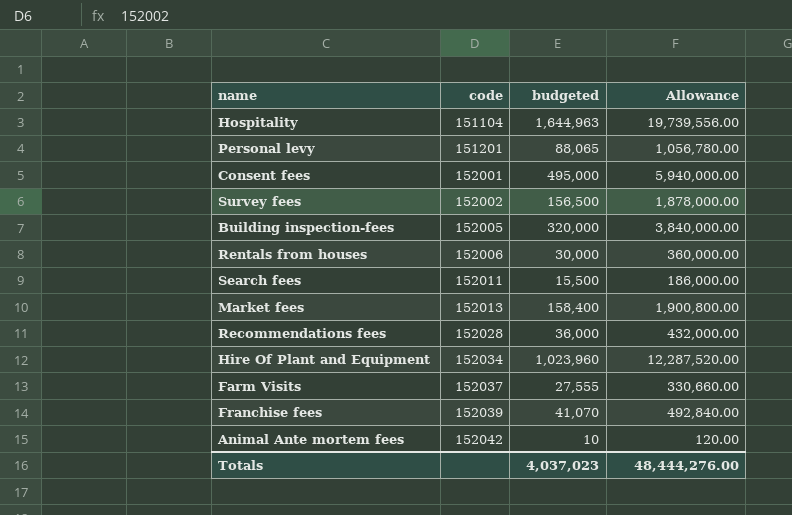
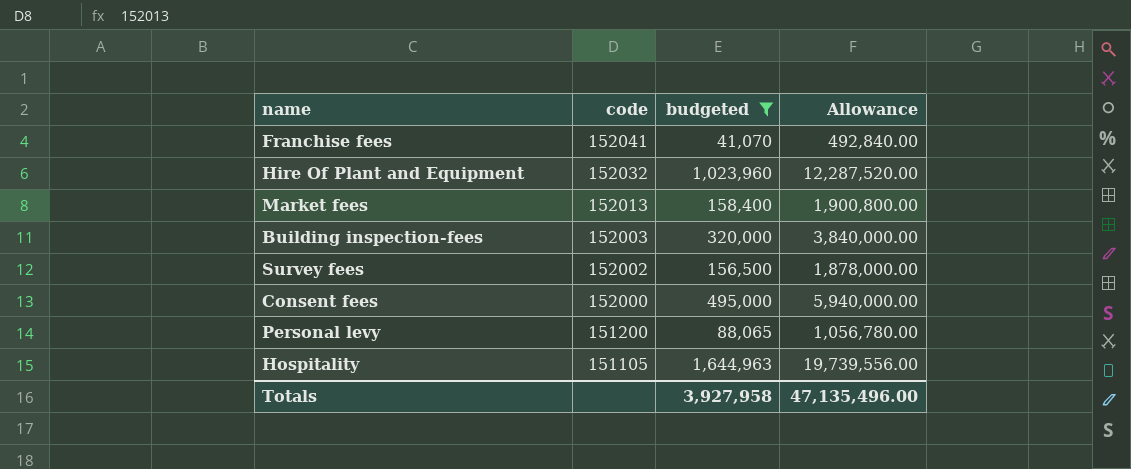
filter: none -> budgeted >= 41,070
row order: code ascending -> code descending
Franchise fees | code: 152039 -> 152041
Hire Of Plant and Equipment | code: 152034 -> 152032
Building inspection-fees | code: 152005 -> 152003
Consent fees | code: 152001 -> 152000
Personal levy | code: 151201 -> 151200
Hospitality | code: 151104 -> 151105
Totals | budgeted: 4,037,023 -> 3,927,958
Totals | Allowance: 48,444,276.00 -> 47,135,496.00

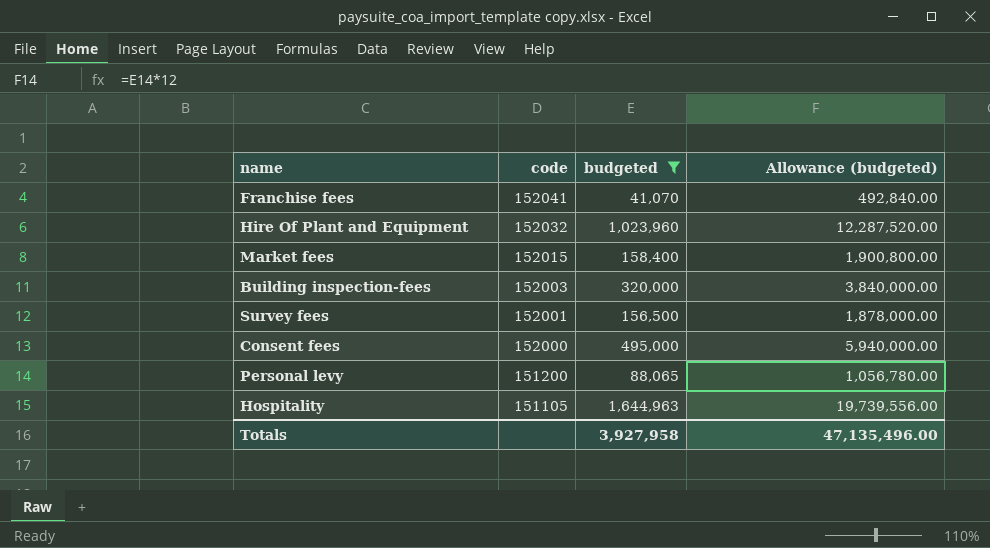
column name: Allowance -> Allowance (budgeted)
Market fees | code: 152013 -> 152015
Survey fees | code: 152002 -> 152001

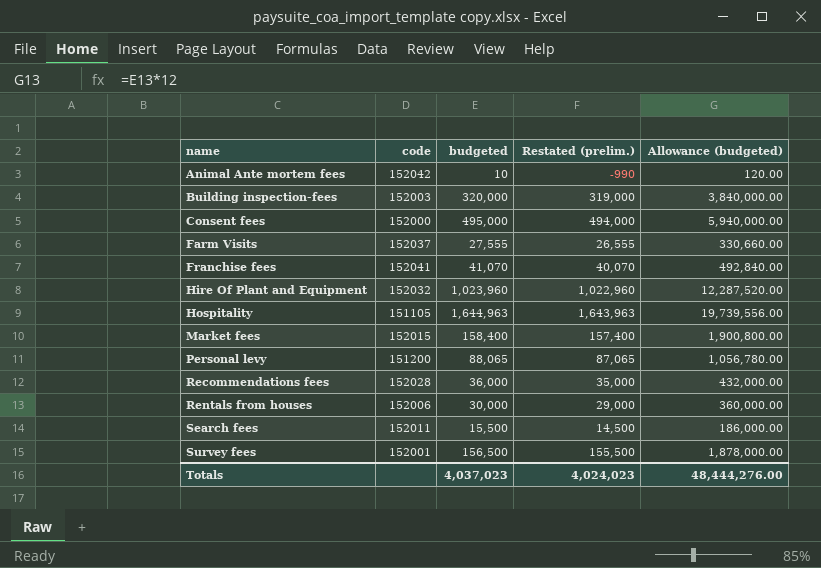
filter: budgeted >= 41,070 -> none
row order: code descending -> name ascending
column Restated (prelim.) | formula: none -> [budgeted] - 1000
Totals | budgeted: 3,927,958 -> 4,037,023
Totals | Allowance (budgeted): 47,135,496.00 -> 48,444,276.00

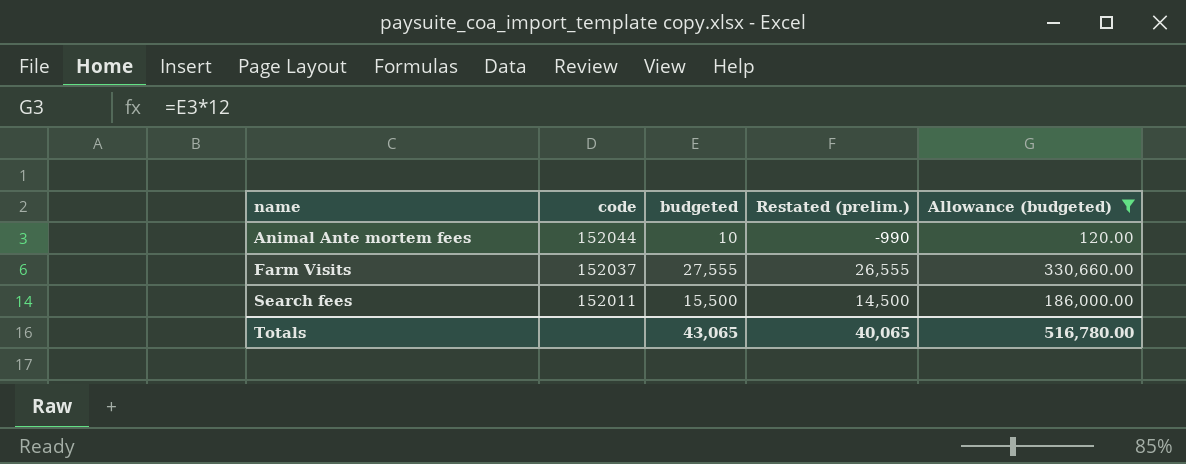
filter: none -> Allowance (budgeted) <= 330,660.00
Animal Ante mortem fees | code: 152042 -> 152044
Totals | budgeted: 4,037,023 -> 43,065
Totals | Restated (prelim.): 4,024,023 -> 40,065
Totals | Allowance (budgeted): 48,444,276.00 -> 516,780.00

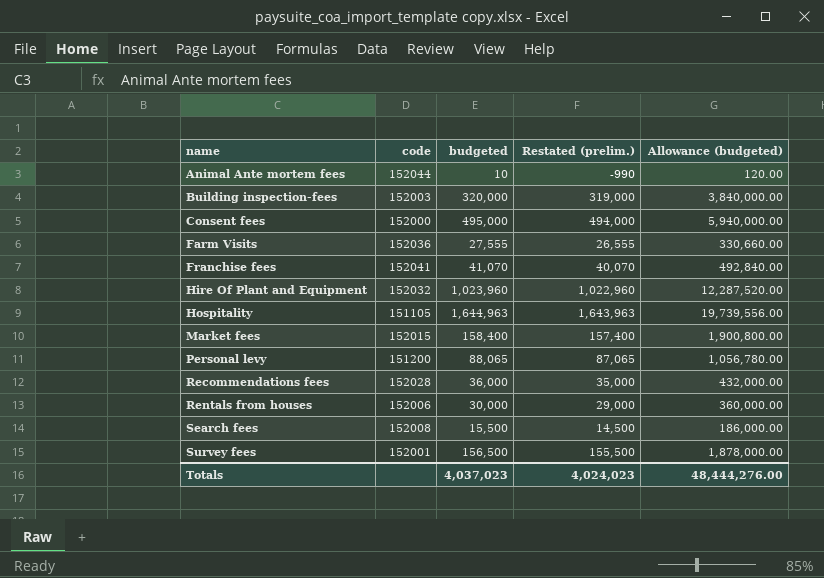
filter: Allowance (budgeted) <= 330,660.00 -> none
Farm Visits | code: 152037 -> 152036
Search fees | code: 152011 -> 152008
Totals | budgeted: 43,065 -> 4,037,023
Totals | Restated (prelim.): 40,065 -> 4,024,023
Totals | Allowance (budgeted): 516,780.00 -> 48,444,276.00

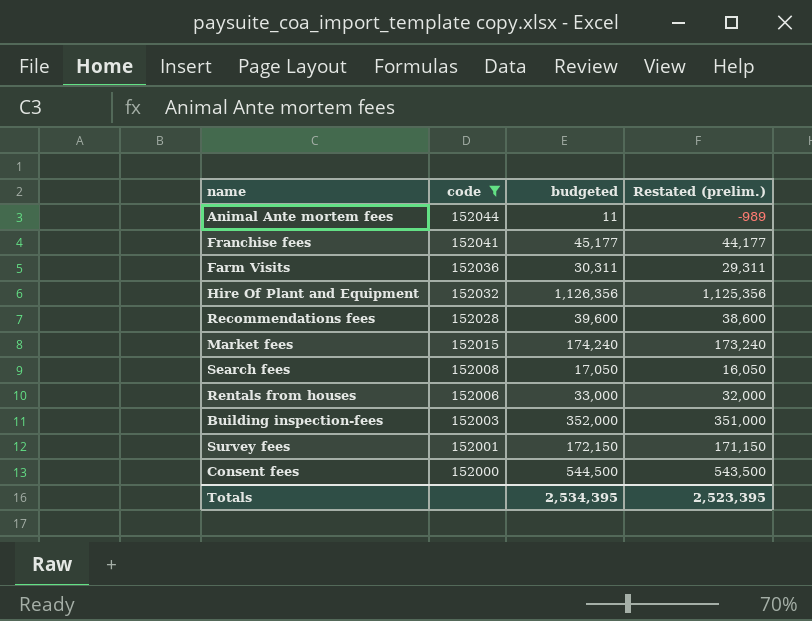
filter: none -> code >= 152000
row order: name ascending -> code descending
column Allowance (budgeted) | formula: [budgeted] * 12 -> none
Animal Ante mortem fees | budgeted: 10 -> 11
Animal Ante mortem fees | Restated (prelim.): -990 -> -989
Franchise fees | budgeted: 41,070 -> 45,177
Franchise fees | Restated (prelim.): 40,070 -> 44,177
Farm Visits | budgeted: 27,555 -> 30,311
Farm Visits | Restated (prelim.): 26,555 -> 29,311
Hire Of Plant and Equipment | budgeted: 1,023,960 -> 1,126,356
Hire Of Plant and Equipment | Restated (prelim.): 1,022,960 -> 1,125,356
Recommendations fees | budgeted: 36,000 -> 39,600
Recommendations fees | Restated (prelim.): 35,000 -> 38,600
Market fees | budgeted: 158,400 -> 174,240
Market fees | Restated (prelim.): 157,400 -> 173,240
Search fees | budgeted: 15,500 -> 17,050
Search fees | Restated (prelim.): 14,500 -> 16,050
Rentals from houses | budgeted: 30,000 -> 33,000
Rentals from houses | Restated (prelim.): 29,000 -> 32,000
Building inspection-fees | budgeted: 320,000 -> 352,000
Building inspection-fees | Restated (prelim.): 319,000 -> 351,000
Survey fees | budgeted: 156,500 -> 172,150
Survey fees | Restated (prelim.): 155,500 -> 171,150
Consent fees | budgeted: 495,000 -> 544,500
Consent fees | Restated (prelim.): 494,000 -> 543,500
Totals | budgeted: 4,037,023 -> 2,534,395
Totals | Restated (prelim.): 4,024,023 -> 2,523,395

